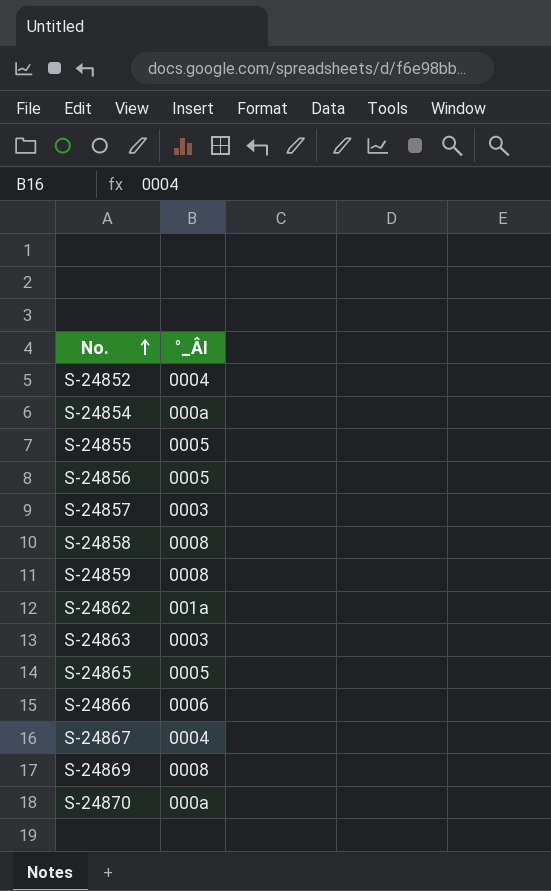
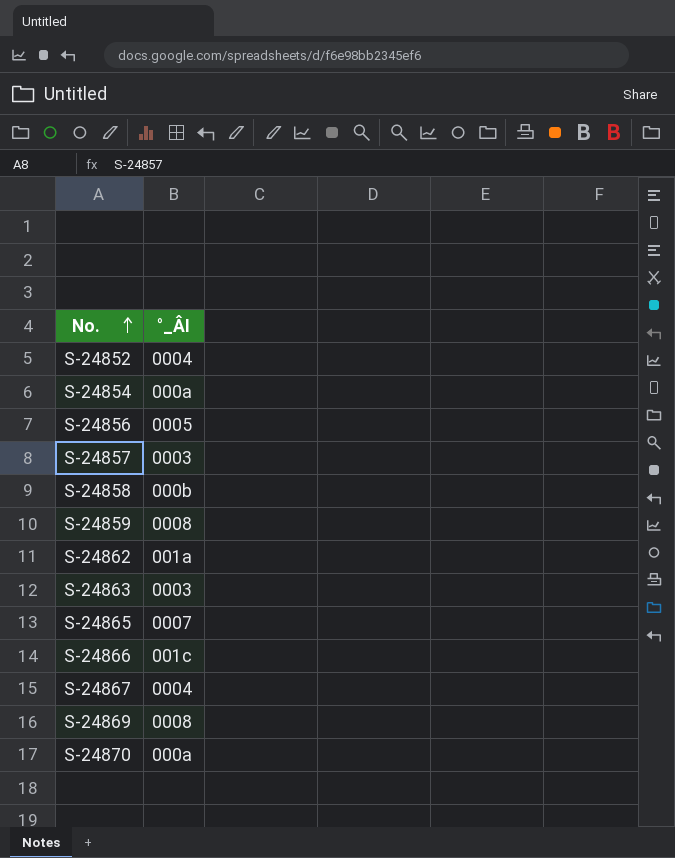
row S-24855: 0005 -> none
S-24858 | °_ÂI: 0008 -> 000b
S-24865 | °_ÂI: 0005 -> 0007
S-24866 | °_ÂI: 0006 -> 001c

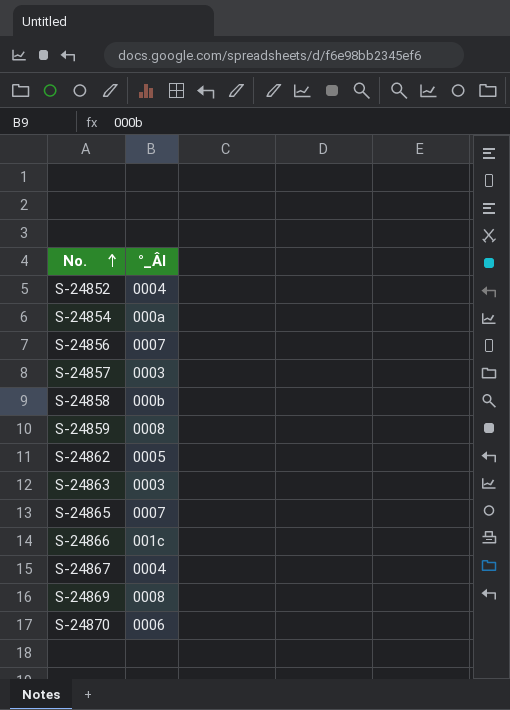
S-24856 | °_ÂI: 0005 -> 0007
S-24862 | °_ÂI: 001a -> 0005
S-24870 | °_ÂI: 000a -> 0006

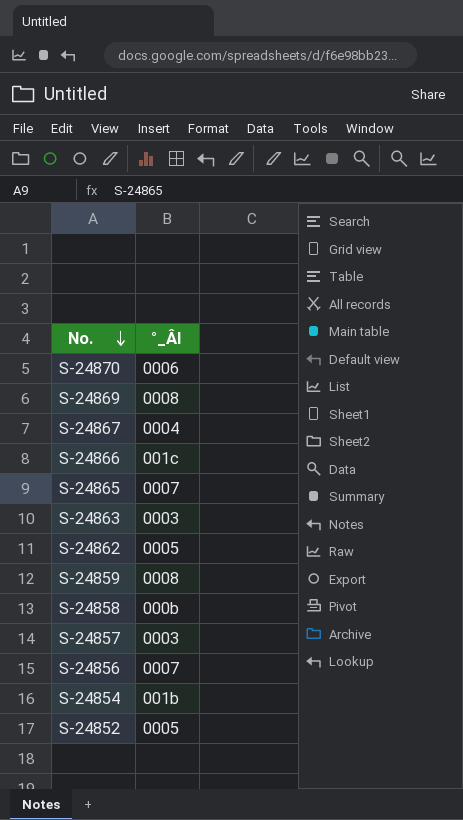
row order: No. ascending -> No. descending
S-24854 | °_ÂI: 000a -> 001b
S-24852 | °_ÂI: 0004 -> 0005

